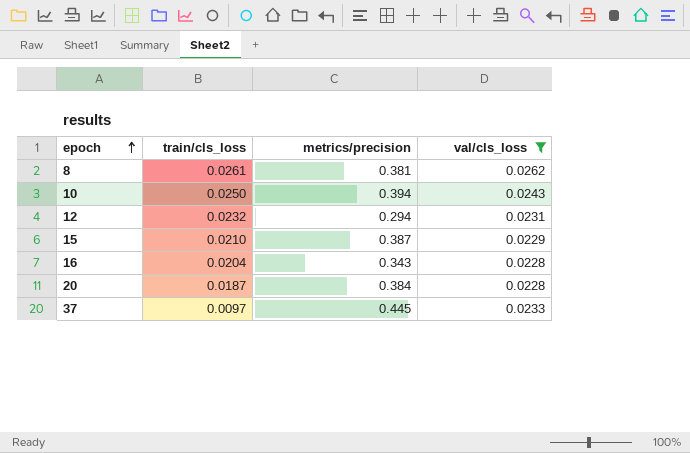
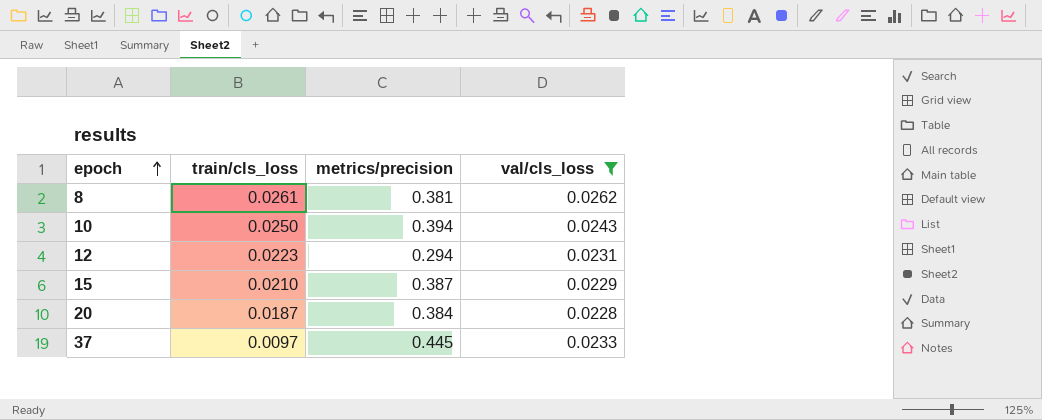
row 16: 0.0204 | 0.343 | 0.0228 -> none
12 | train/cls_loss: 0.0232 -> 0.0223

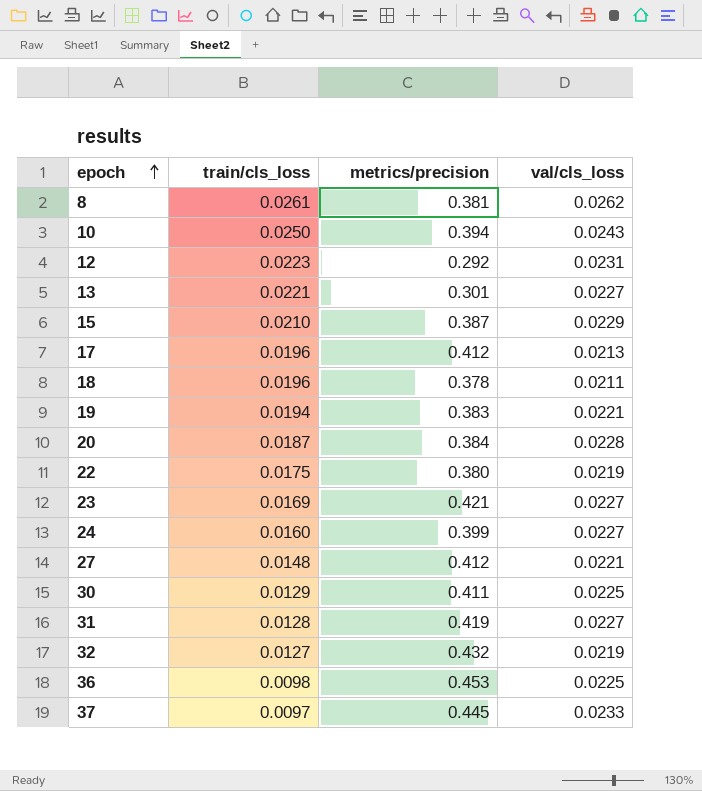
filter: val/cls_loss >= 0.0228 -> none
12 | metrics/precision: 0.294 -> 0.292

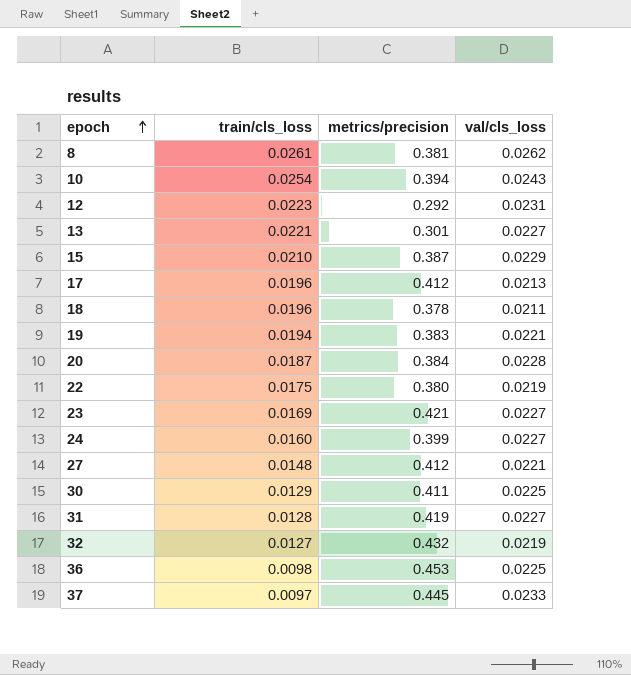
10 | train/cls_loss: 0.0250 -> 0.0254

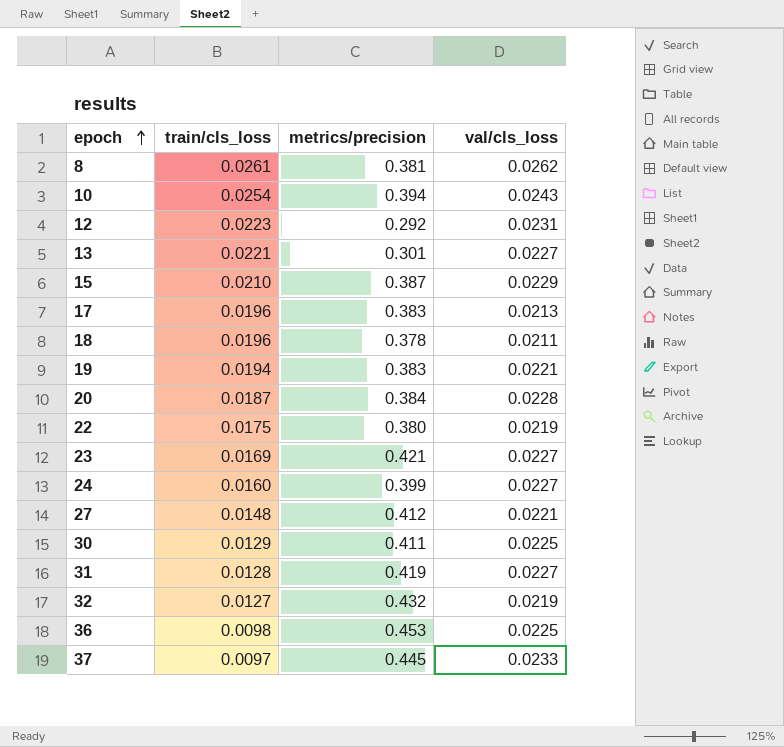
17 | metrics/precision: 0.412 -> 0.383

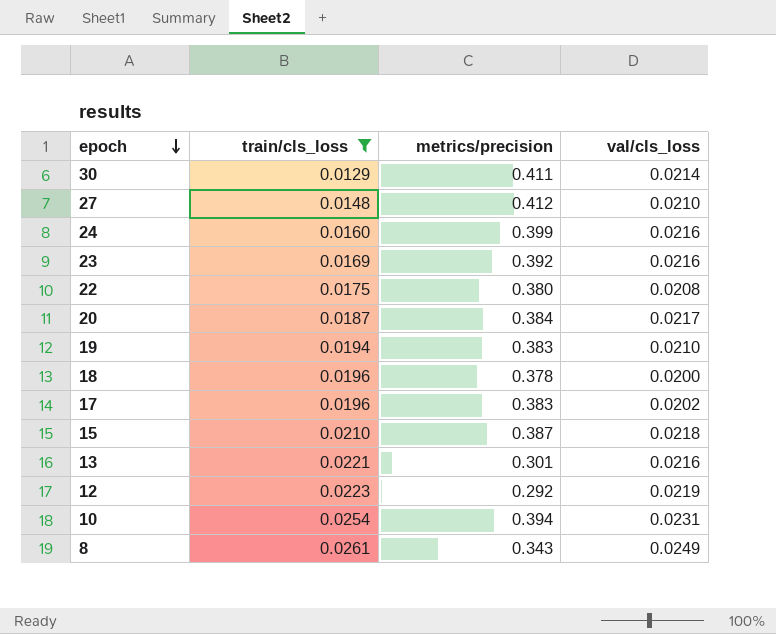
filter: none -> train/cls_loss >= 0.0129
row order: epoch ascending -> epoch descending
30 | val/cls_loss: 0.0225 -> 0.0214
27 | val/cls_loss: 0.0221 -> 0.0210
24 | val/cls_loss: 0.0227 -> 0.0216
23 | metrics/precision: 0.421 -> 0.392
23 | val/cls_loss: 0.0227 -> 0.0216
22 | val/cls_loss: 0.0219 -> 0.0208
20 | val/cls_loss: 0.0228 -> 0.0217
19 | val/cls_loss: 0.0221 -> 0.0210
18 | val/cls_loss: 0.0211 -> 0.0200
17 | val/cls_loss: 0.0213 -> 0.0202
15 | val/cls_loss: 0.0229 -> 0.0218
13 | val/cls_loss: 0.0227 -> 0.0216
12 | val/cls_loss: 0.0231 -> 0.0219
10 | val/cls_loss: 0.0243 -> 0.0231
8 | metrics/precision: 0.381 -> 0.343
8 | val/cls_loss: 0.0262 -> 0.0249

